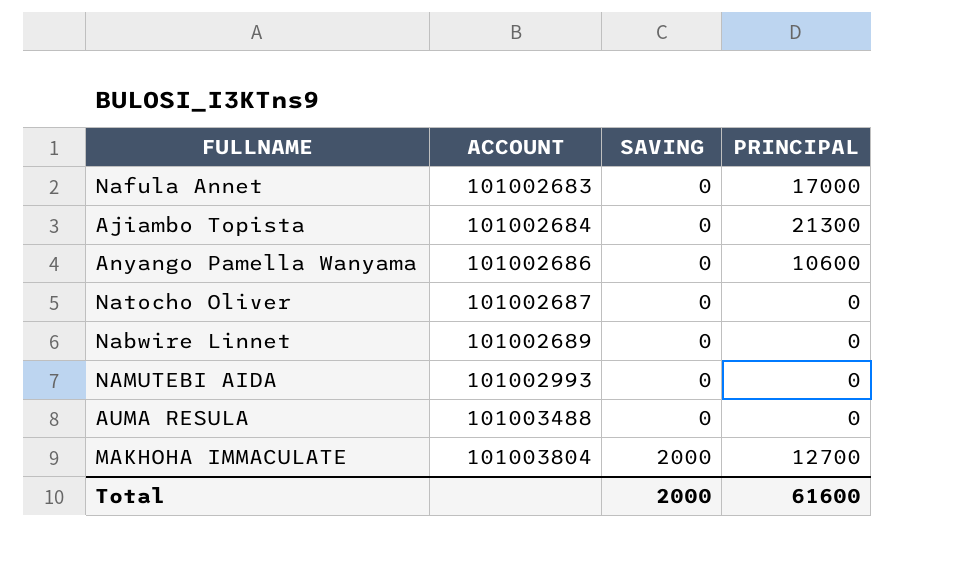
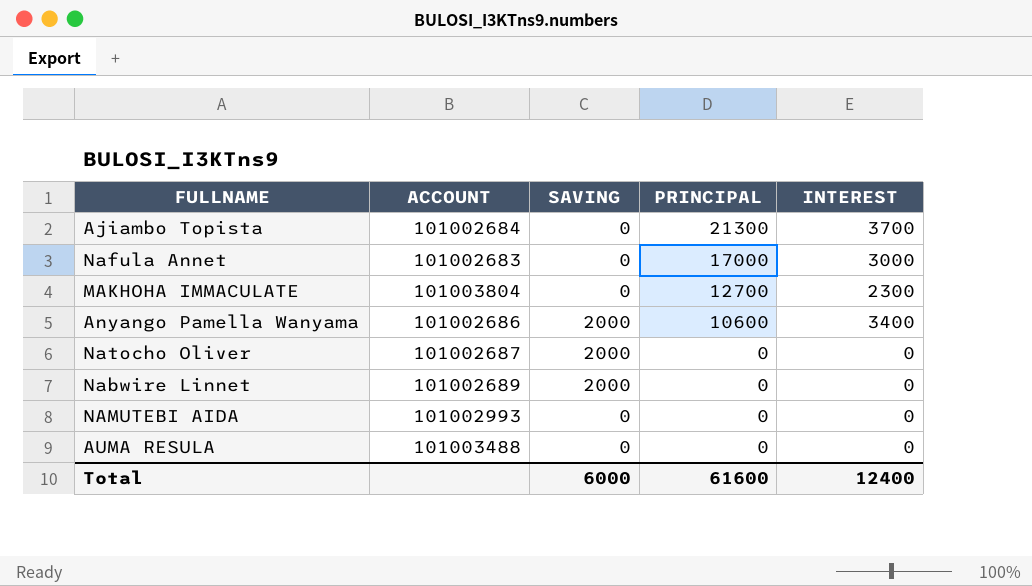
row order: ACCOUNT ascending -> PRINCIPAL descending
column INTEREST | position: none -> 5
MAKHOHA IMMACULATE | SAVING: 2000 -> 0
Anyango Pamella Wanyama | SAVING: 0 -> 2000
Natocho Oliver | SAVING: 0 -> 2000
Nabwire Linnet | SAVING: 0 -> 2000
Total | SAVING: 2000 -> 6000

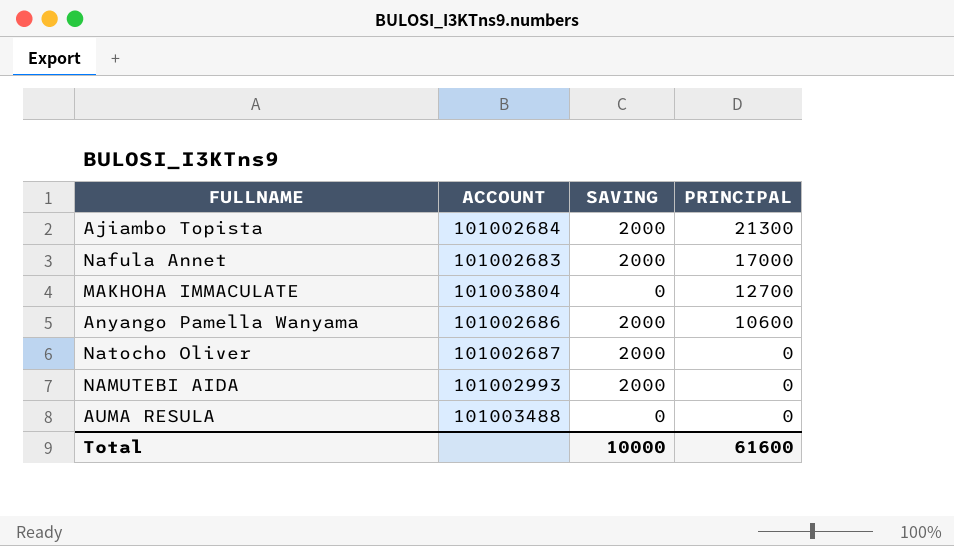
column INTEREST | position: 5 -> none
row Nabwire Linnet: 101002689 | 2000 | 0 | 0 -> none
Ajiambo Topista | SAVING: 0 -> 2000
Nafula Annet | SAVING: 0 -> 2000
NAMUTEBI AIDA | SAVING: 0 -> 2000
Total | SAVING: 6000 -> 10000

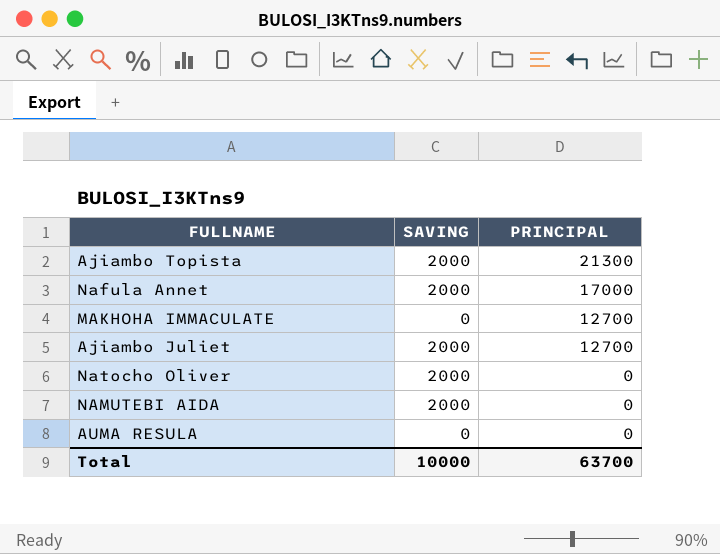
column ACCOUNT | position: 2 -> none
row Anyango Pamella Wanyama: 101002686 | 2000 | 10600 -> none
row Ajiambo Juliet: none -> 2000 | 12700
Total | PRINCIPAL: 61600 -> 63700

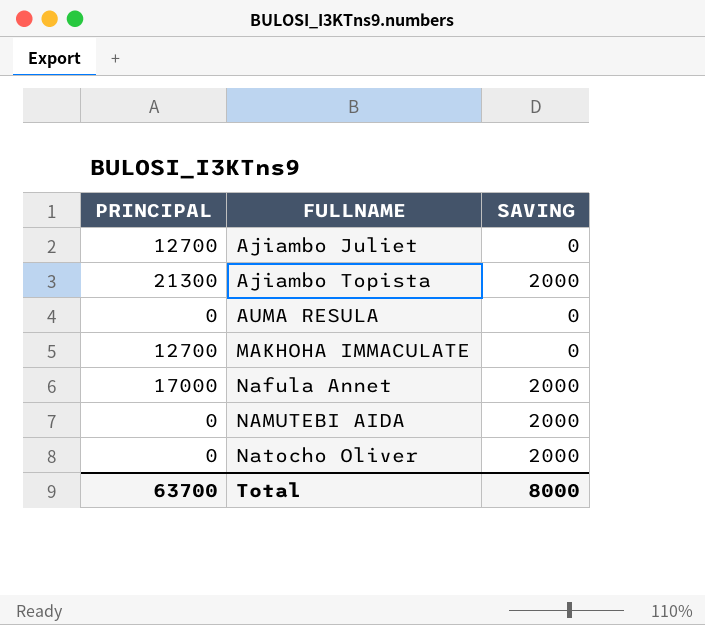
row order: PRINCIPAL descending -> FULLNAME ascending
column PRINCIPAL | position: 3 -> 1
Ajiambo Juliet | SAVING: 2000 -> 0
Total | SAVING: 10000 -> 8000

